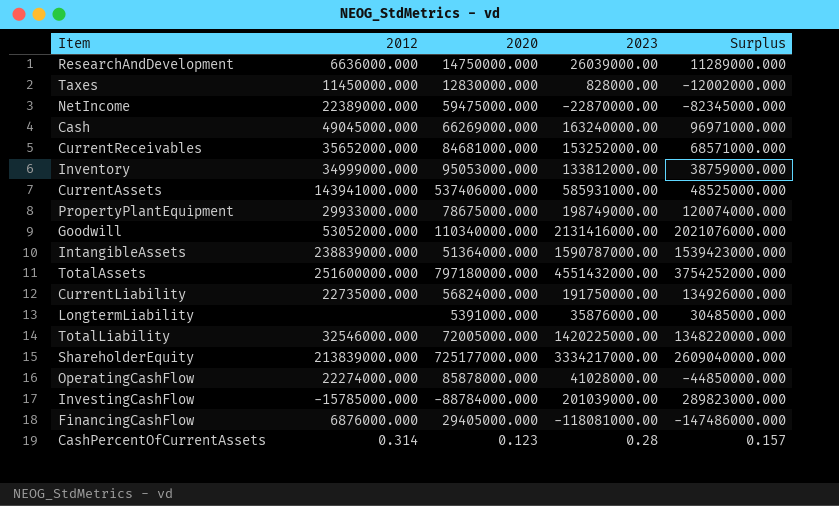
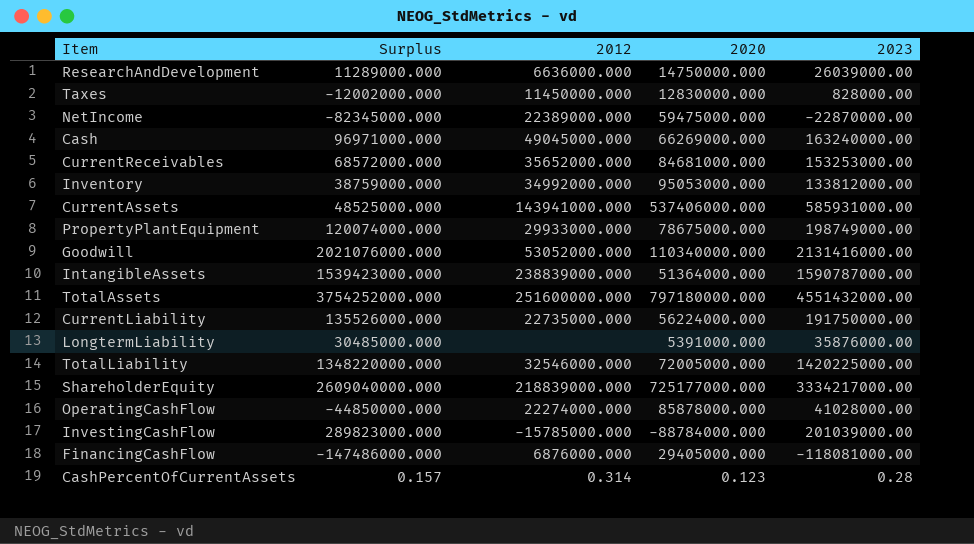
column Surplus | position: 5 -> 2
CurrentReceivables | Surplus: 68571000.000 -> 68572000.000
CurrentReceivables | 2023: 153252000.00 -> 153253000.00
Inventory | 2012: 34999000.000 -> 34992000.000
CurrentLiability | Surplus: 134926000.000 -> 135526000.000
CurrentLiability | 2020: 56824000.000 -> 56224000.000
ShareholderEquity | 2012: 213839000.000 -> 218839000.000

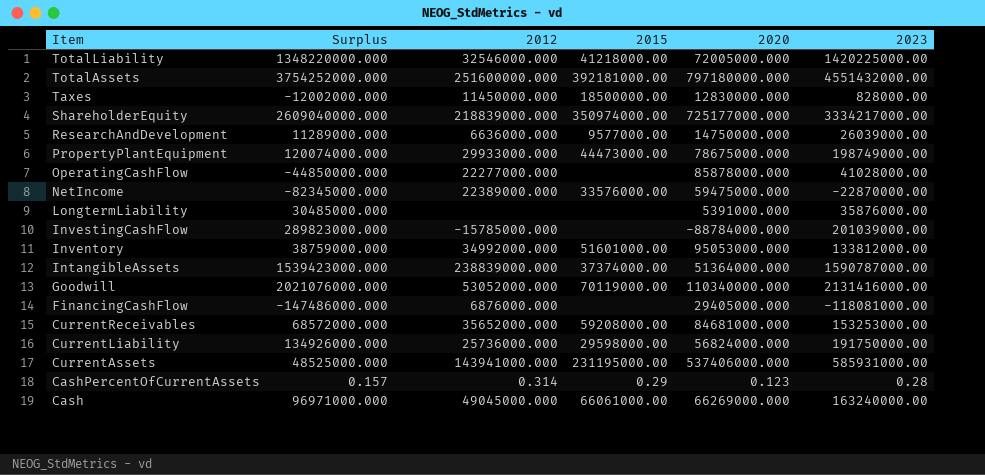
row order: none -> Item descending
column 2015 | position: none -> 4
OperatingCashFlow | 2012: 22274000.000 -> 22277000.000
CurrentLiability | Surplus: 135526000.000 -> 134926000.000
CurrentLiability | 2012: 22735000.000 -> 25736000.000
CurrentLiability | 2020: 56224000.000 -> 56824000.000

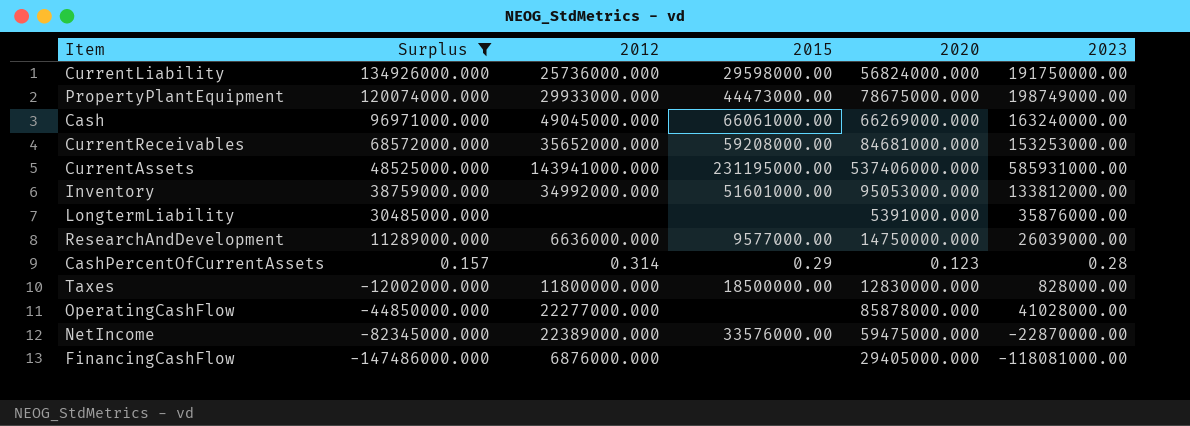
filter: none -> Surplus <= 134926000.000
row order: Item descending -> Surplus descending
Taxes | 2012: 11450000.000 -> 11800000.000

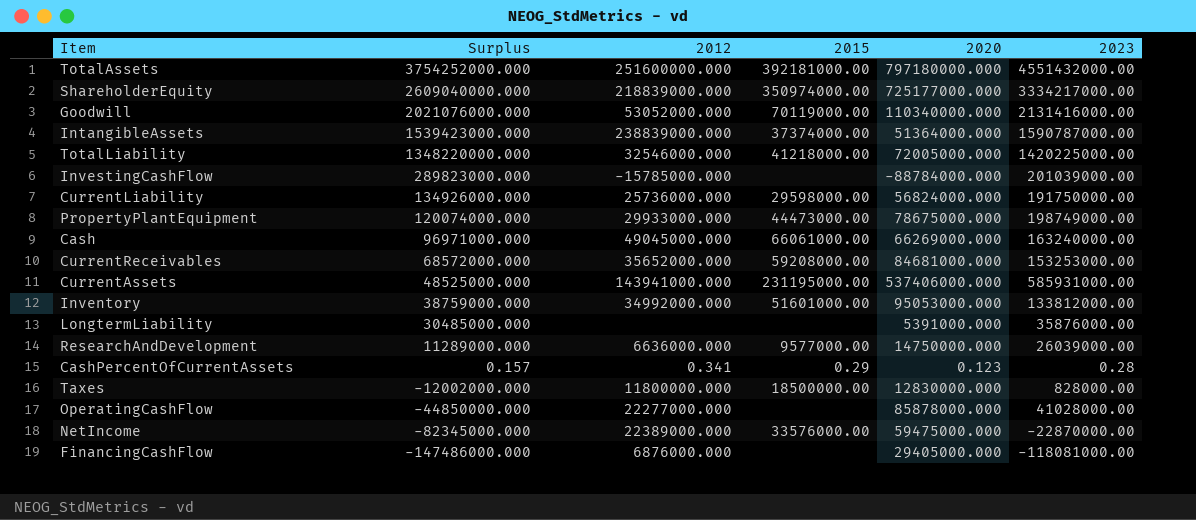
filter: Surplus <= 134926000.000 -> none
CashPercentOfCurrentAssets | 2012: 0.314 -> 0.341

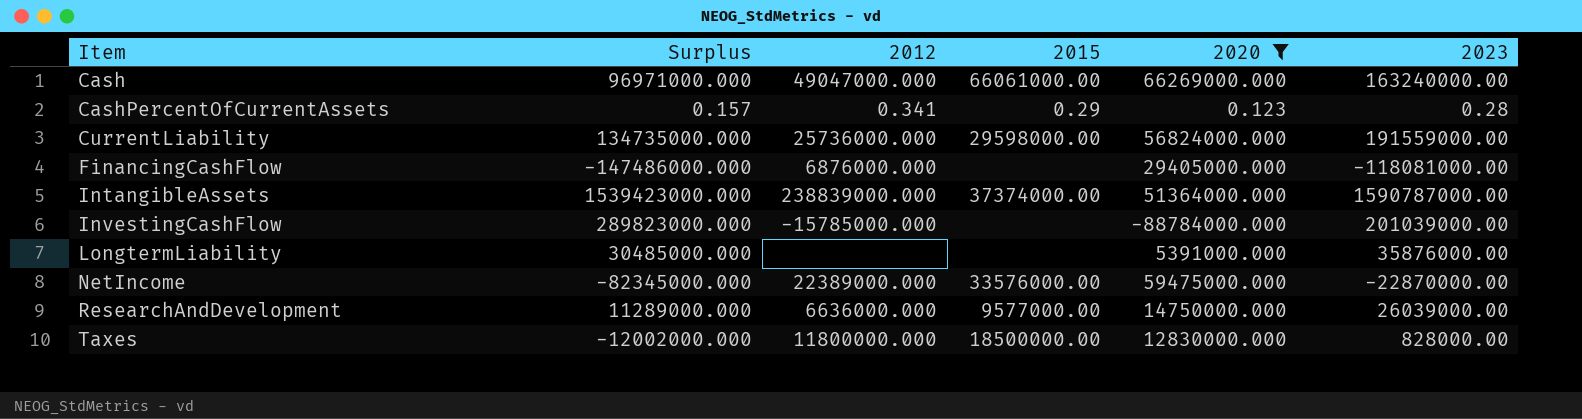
filter: none -> 2020 <= 66269000.000
row order: Surplus descending -> Item ascending
Cash | 2012: 49045000.000 -> 49047000.000
CurrentLiability | Surplus: 134926000.000 -> 134735000.000
CurrentLiability | 2023: 191750000.00 -> 191559000.00

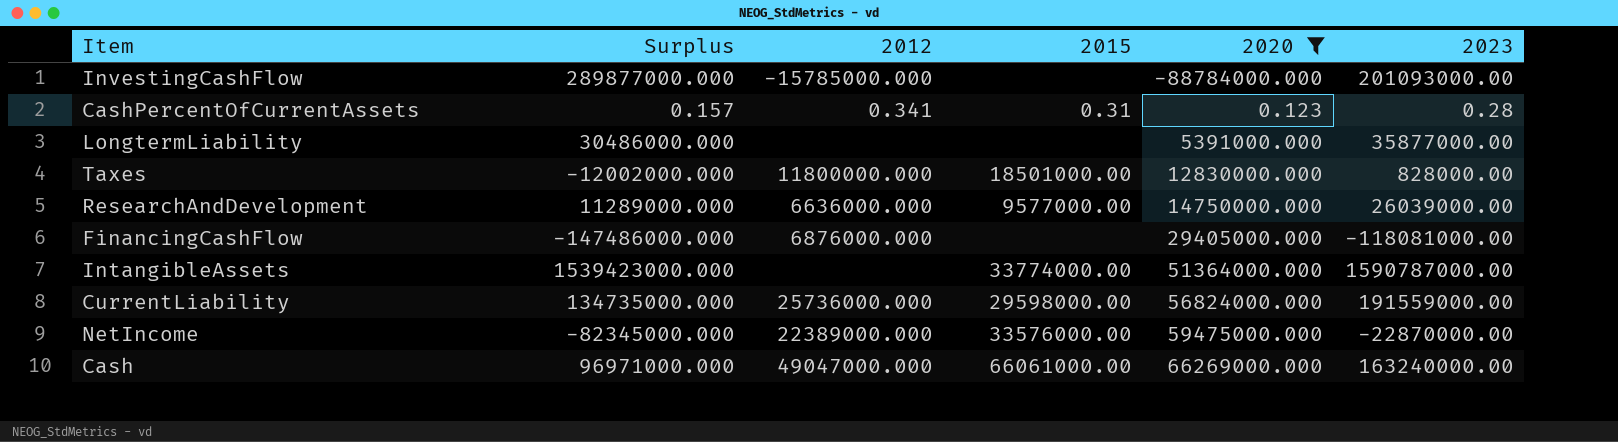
row order: Item ascending -> 2020 ascending
InvestingCashFlow | Surplus: 289823000.000 -> 289877000.000
InvestingCashFlow | 2023: 201039000.00 -> 201093000.00
CashPercentOfCurrentAssets | 2015: 0.29 -> 0.31
LongtermLiability | Surplus: 30485000.000 -> 30486000.000
LongtermLiability | 2023: 35876000.00 -> 35877000.00
Taxes | 2015: 18500000.00 -> 18501000.00
IntangibleAssets | 2012: 238839000.000 -> none
IntangibleAssets | 2015: 37374000.00 -> 33774000.00

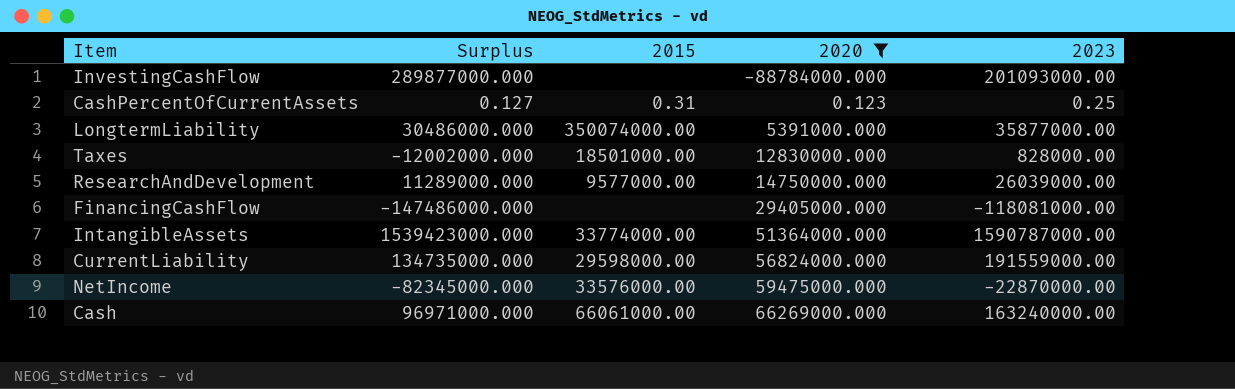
column 2012 | position: 3 -> none
CashPercentOfCurrentAssets | Surplus: 0.157 -> 0.127
CashPercentOfCurrentAssets | 2023: 0.28 -> 0.25
LongtermLiability | 2015: none -> 350074000.00

